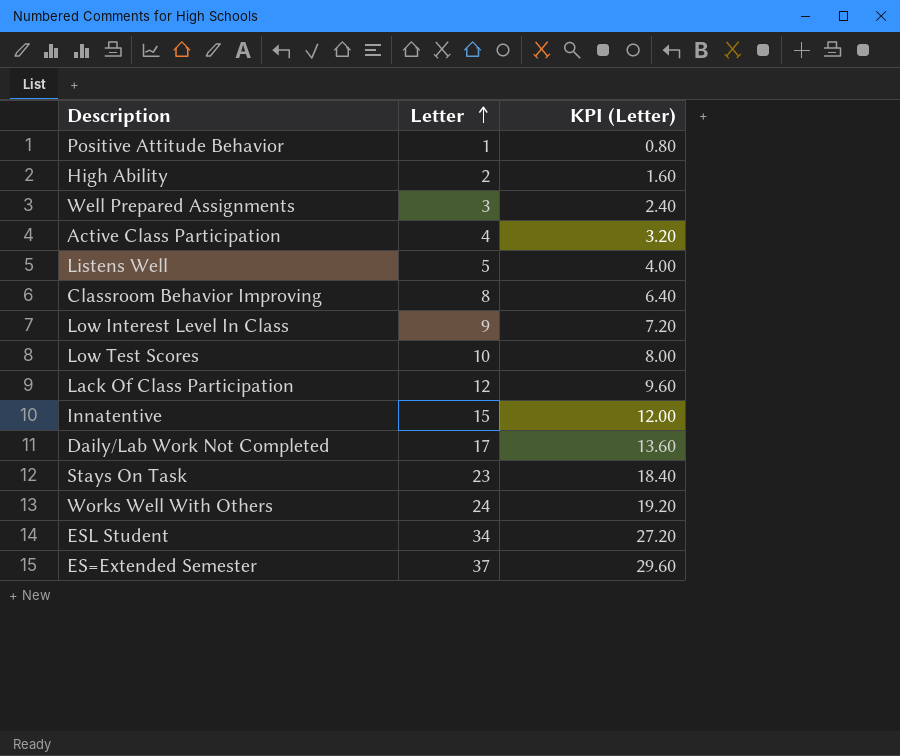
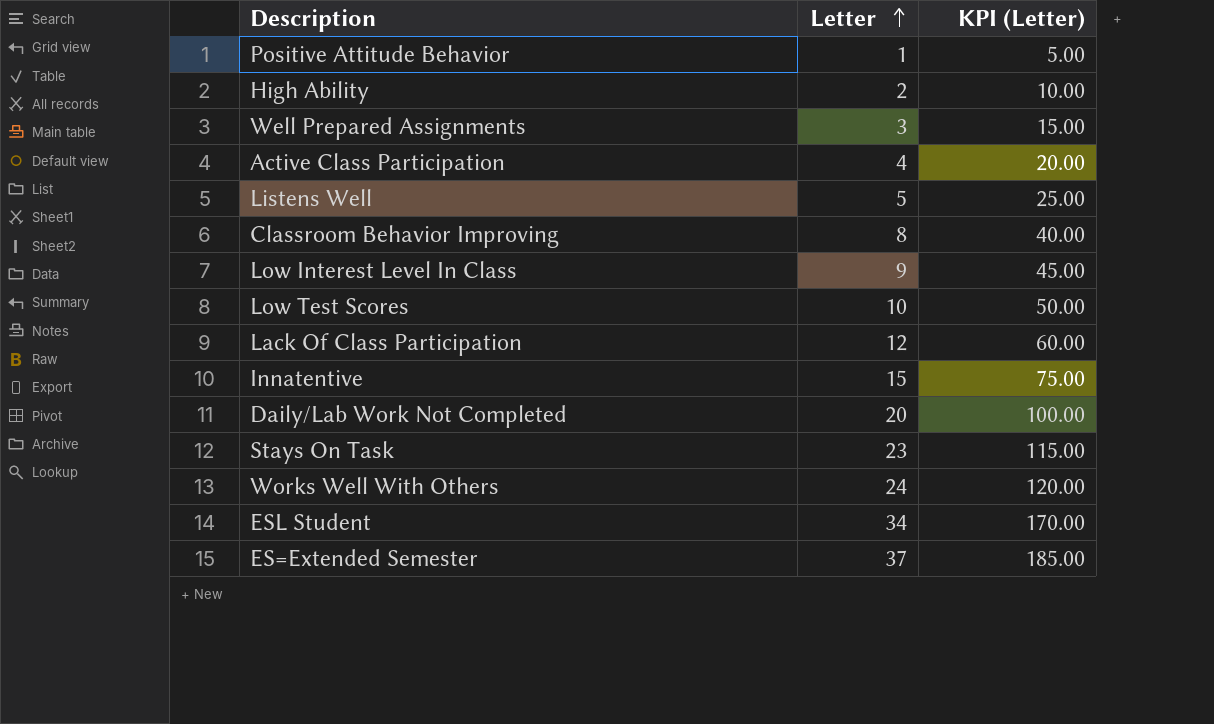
column KPI (Letter) | formula: [Letter] * 0.8 -> [Letter] * 5
Daily/Lab Work Not Completed | Letter: 17 -> 20

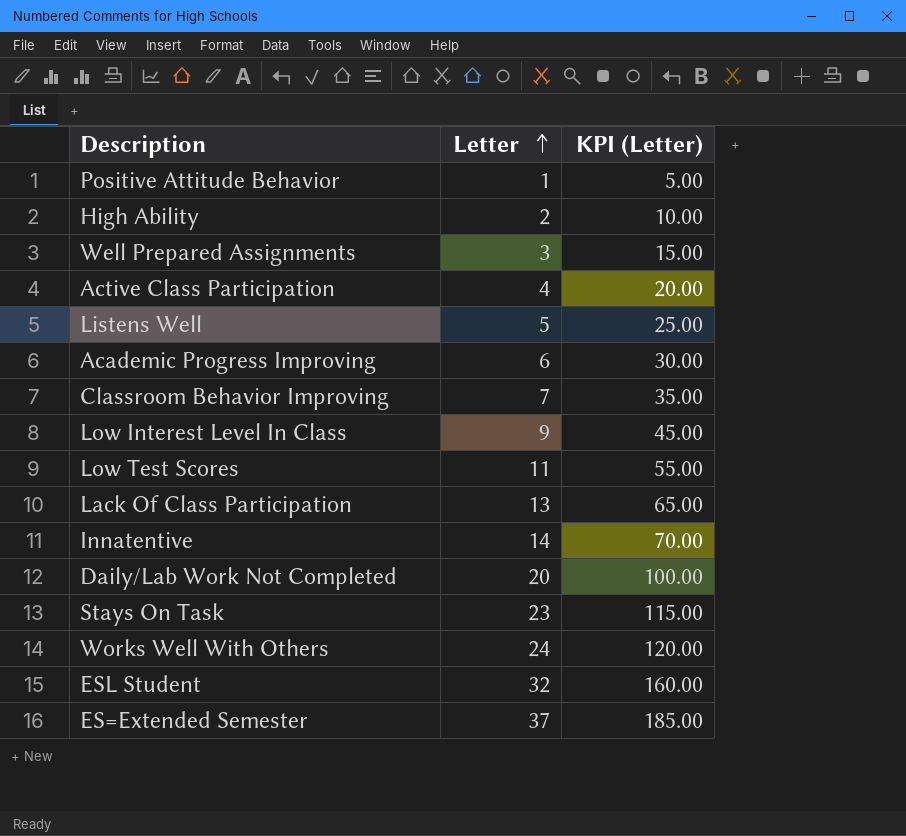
row Academic Progress Improving: none -> 6 | 30.00
Classroom Behavior Improving | Letter: 8 -> 7
Classroom Behavior Improving | KPI (Letter): 40.00 -> 35.00
Low Test Scores | Letter: 10 -> 11
Low Test Scores | KPI (Letter): 50.00 -> 55.00
Lack Of Class Participation | Letter: 12 -> 13
Lack Of Class Participation | KPI (Letter): 60.00 -> 65.00
Innatentive | Letter: 15 -> 14
Innatentive | KPI (Letter): 75.00 -> 70.00
ESL Student | Letter: 34 -> 32
ESL Student | KPI (Letter): 170.00 -> 160.00

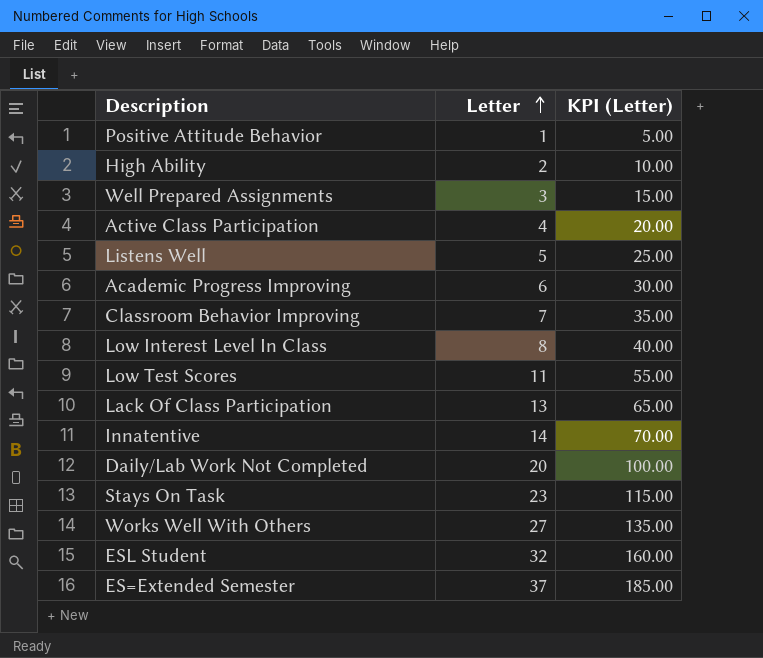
Low Interest Level In Class | Letter: 9 -> 8
Low Interest Level In Class | KPI (Letter): 45.00 -> 40.00
Works Well With Others | Letter: 24 -> 27
Works Well With Others | KPI (Letter): 120.00 -> 135.00

